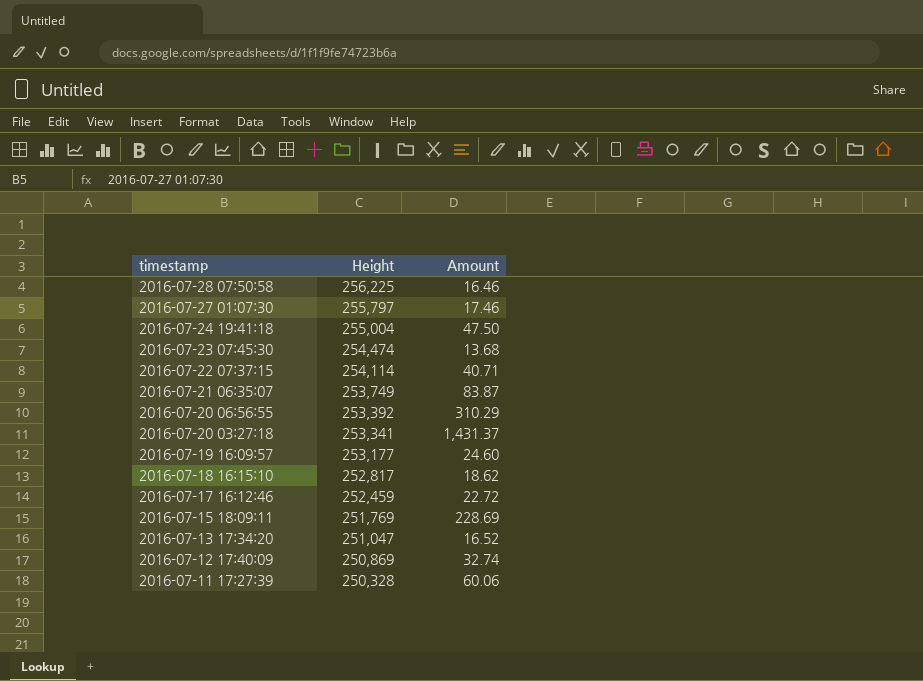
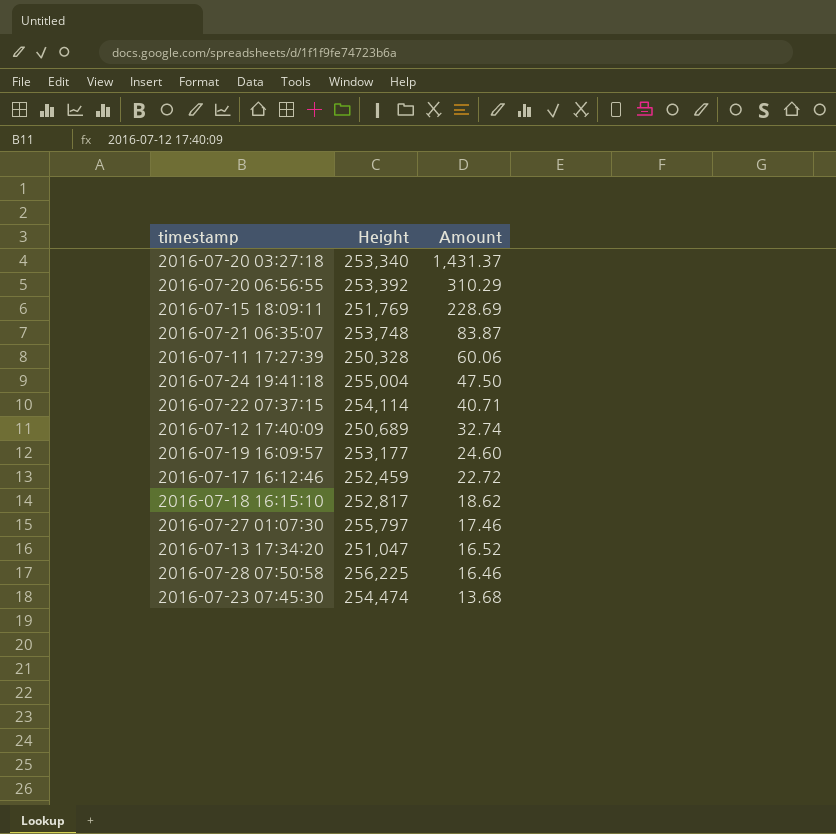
row order: timestamp descending -> Amount descending
2016-07-20 03:27:18 | Height: 253,341 -> 253,340
2016-07-21 06:35:07 | Height: 253,749 -> 253,748
2016-07-12 17:40:09 | Height: 250,869 -> 250,689

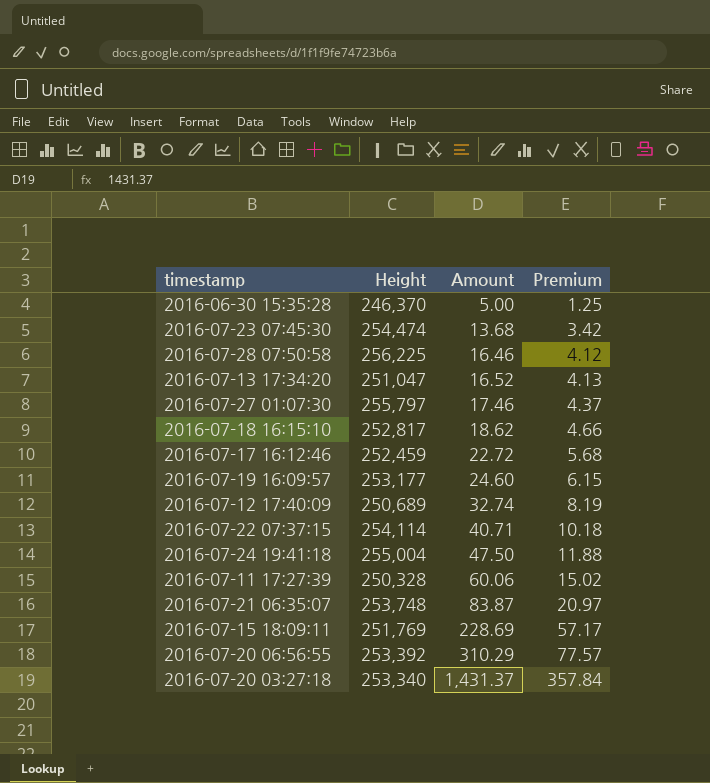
row order: Amount descending -> Amount ascending
column Premium | formula: none -> [Amount] * 0.25
row 2016-06-30 15:35:28: none -> 246,370 | 5.00 | 1.25

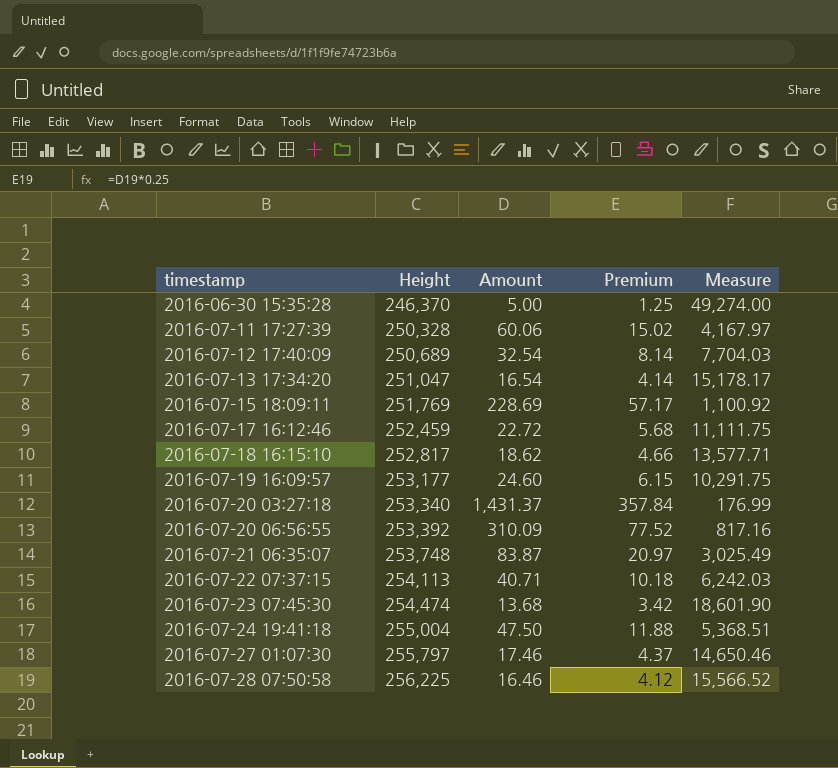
row order: Amount ascending -> timestamp ascending
column Measure | formula: none -> [Height] / [Amount]
2016-07-12 17:40:09 | Amount: 32.74 -> 32.54
2016-07-12 17:40:09 | Premium: 8.19 -> 8.14
2016-07-13 17:34:20 | Amount: 16.52 -> 16.54
2016-07-13 17:34:20 | Premium: 4.13 -> 4.14
2016-07-20 06:56:55 | Amount: 310.29 -> 310.09
2016-07-20 06:56:55 | Premium: 77.57 -> 77.52
2016-07-22 07:37:15 | Height: 254,114 -> 254,113

